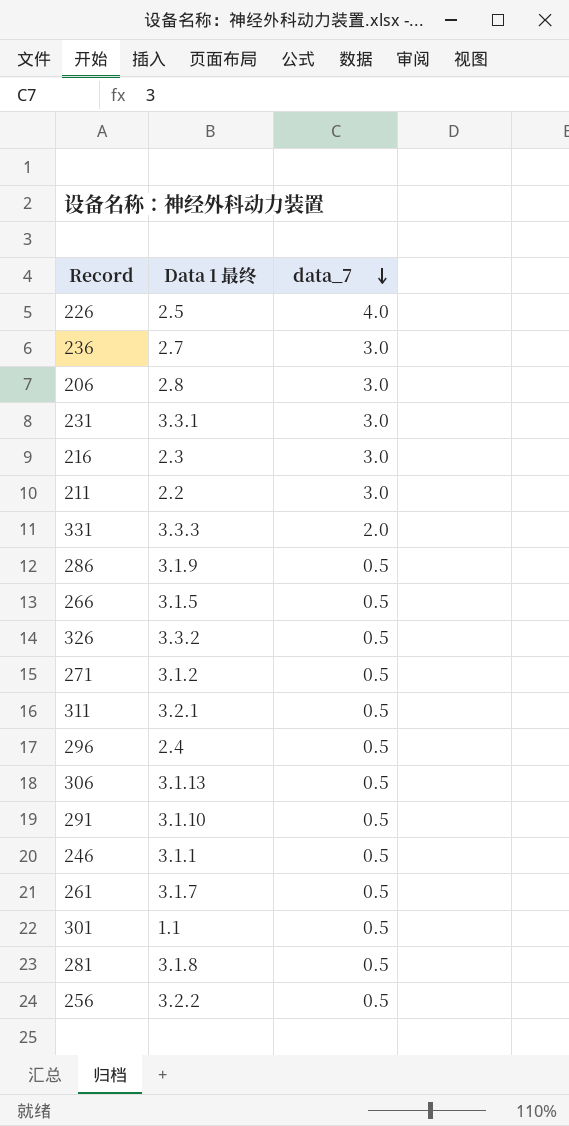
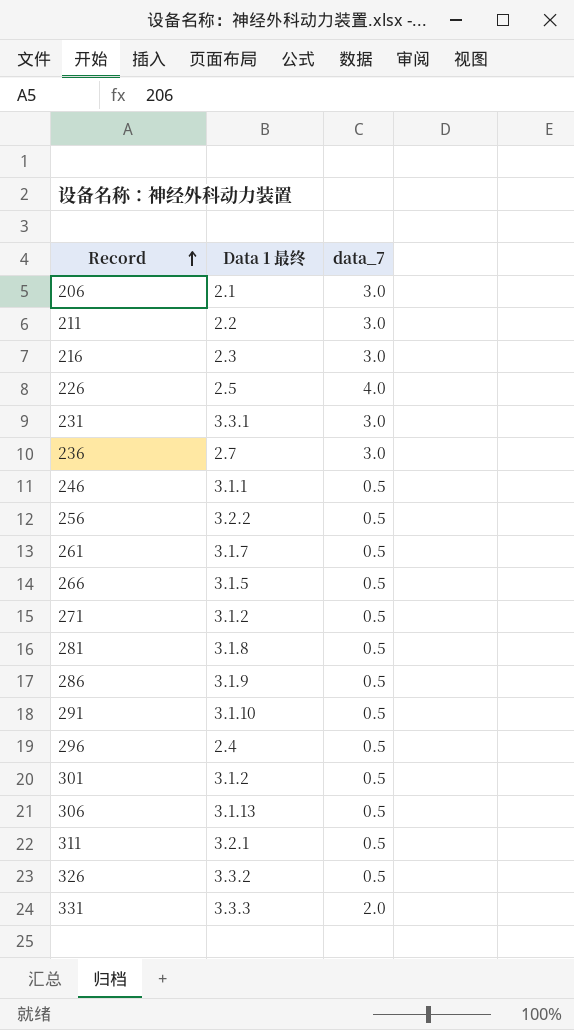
row order: data_7 descending -> Record ascending
206 | Data 1 最终: 2.8 -> 2.1
301 | Data 1 最终: 1.1 -> 3.1.2

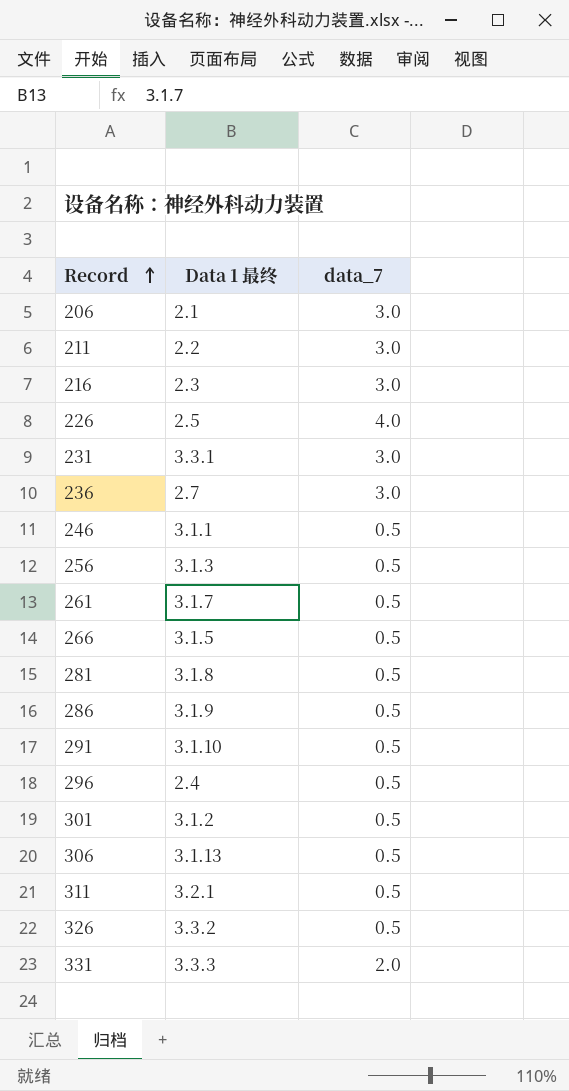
row 271: 3.1.2 | 0.5 -> none
256 | Data 1 最终: 3.2.2 -> 3.1.3

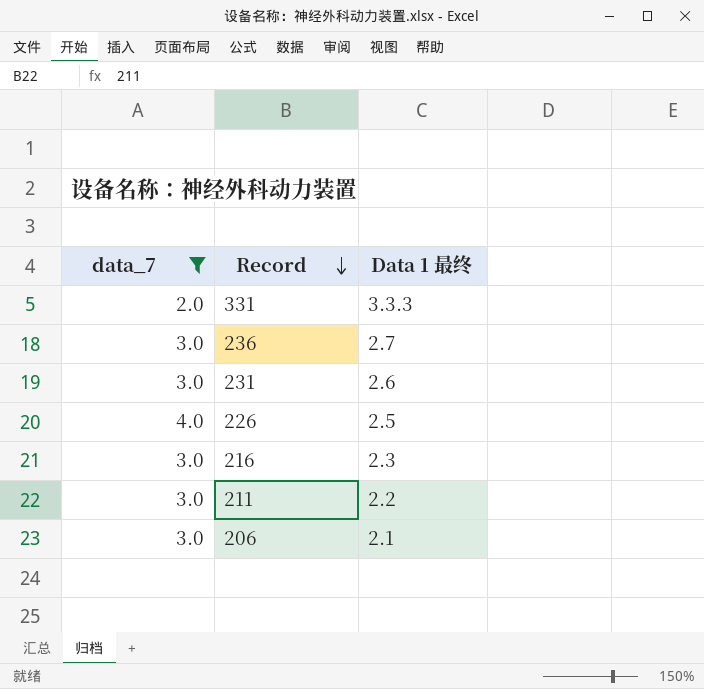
filter: none -> data_7 != 0.5
row order: Record ascending -> Record descending
column data_7 | position: 3 -> 1
231 | Data 1 最终: 3.3.1 -> 2.6

